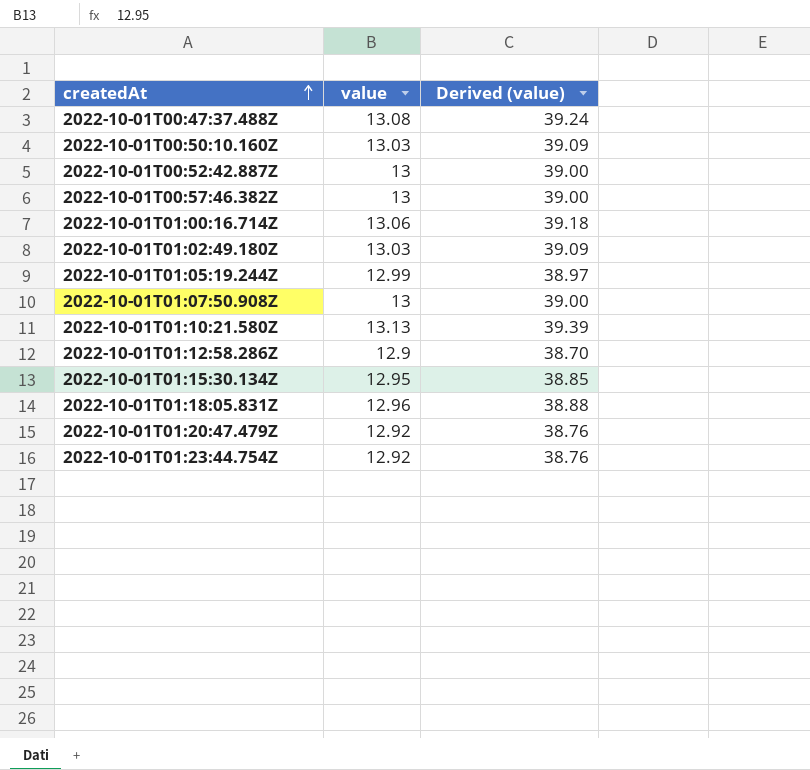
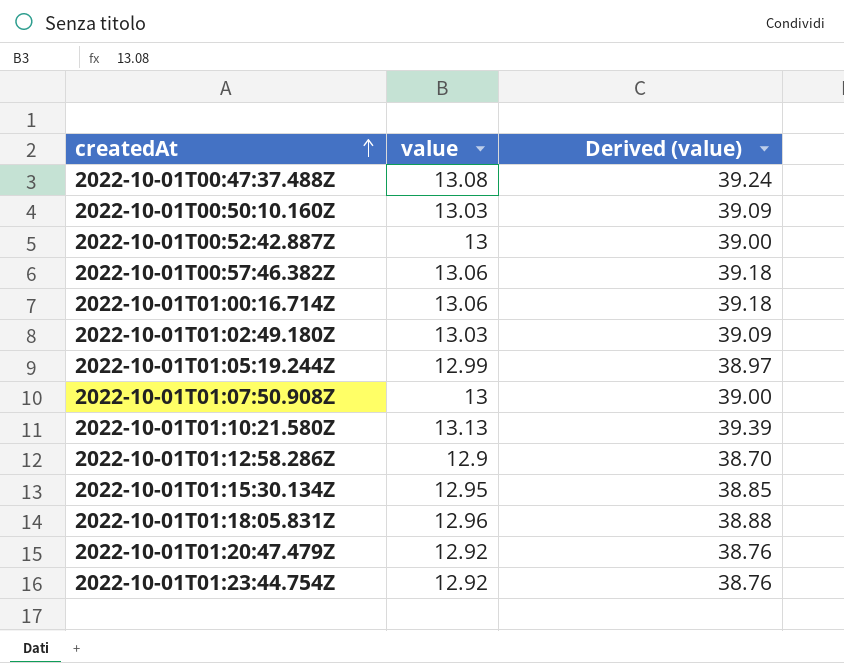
2022-10-01T00:57:46.382Z | value: 13 -> 13.06
2022-10-01T00:57:46.382Z | Derived (value): 39.00 -> 39.18

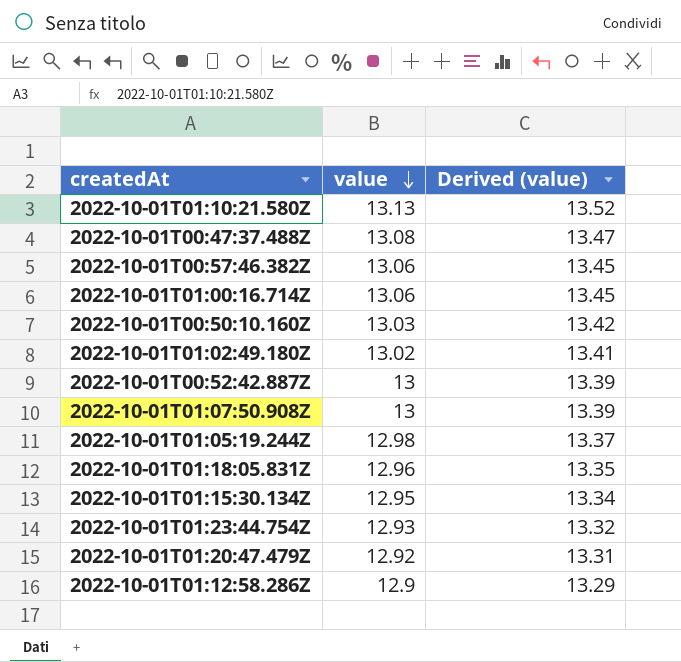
row order: createdAt ascending -> value descending
column Derived (value) | formula: [value] * 3 -> [value] * 1.03
2022-10-01T01:02:49.180Z | value: 13.03 -> 13.02
2022-10-01T01:05:19.244Z | value: 12.99 -> 12.98
2022-10-01T01:23:44.754Z | value: 12.92 -> 12.93

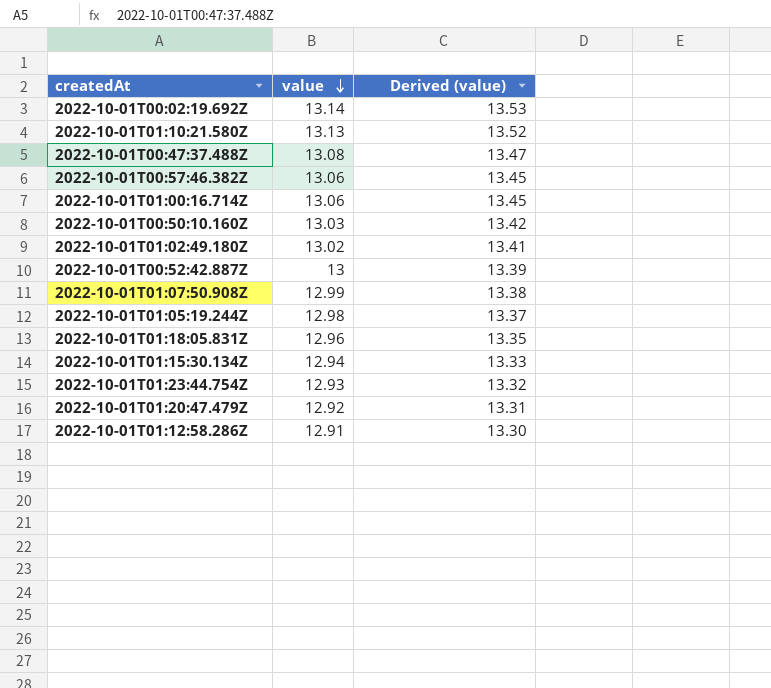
row 2022-10-01T00:02:19.692Z: none -> 13.14 | 13.53
2022-10-01T01:07:50.908Z | value: 13 -> 12.99
2022-10-01T01:07:50.908Z | Derived (value): 13.39 -> 13.38
2022-10-01T01:15:30.134Z | value: 12.95 -> 12.94
2022-10-01T01:15:30.134Z | Derived (value): 13.34 -> 13.33
2022-10-01T01:12:58.286Z | value: 12.9 -> 12.91
2022-10-01T01:12:58.286Z | Derived (value): 13.29 -> 13.30

